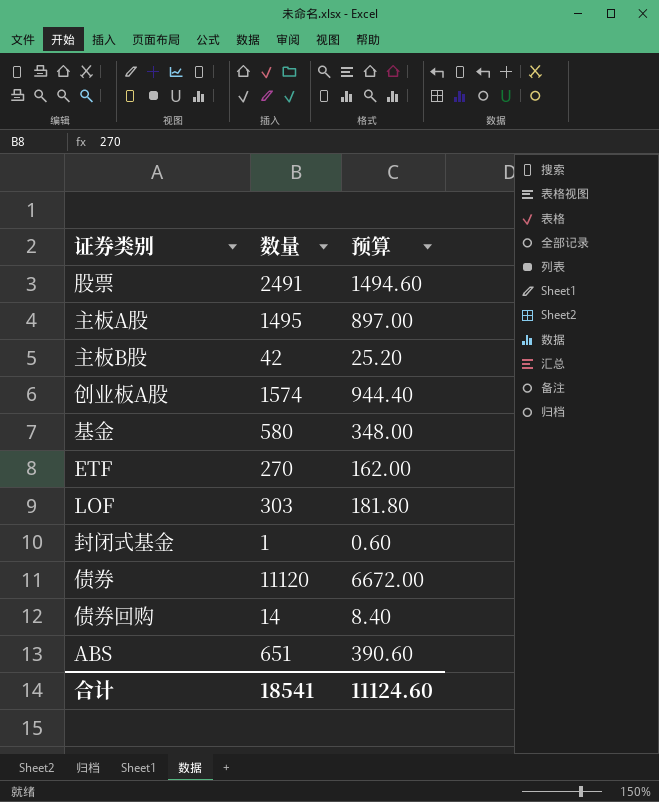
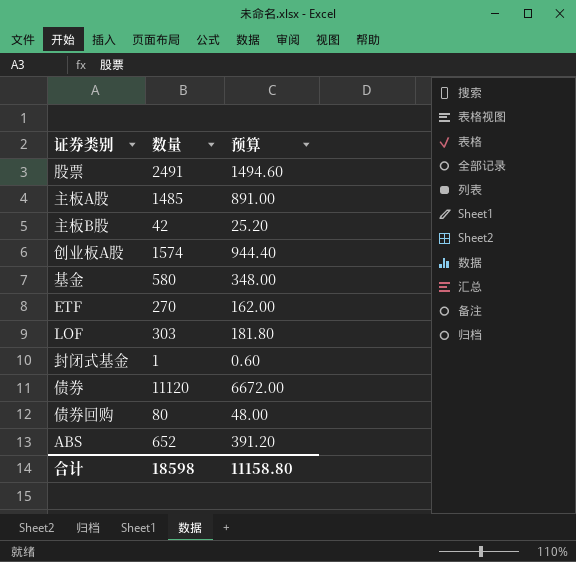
主板A股 | 数量: 1495 -> 1485
主板A股 | 预算: 897.00 -> 891.00
债券回购 | 数量: 14 -> 80
债券回购 | 预算: 8.40 -> 48.00
ABS | 数量: 651 -> 652
ABS | 预算: 390.60 -> 391.20
合计 | 数量: 18541 -> 18598
合计 | 预算: 11124.60 -> 11158.80

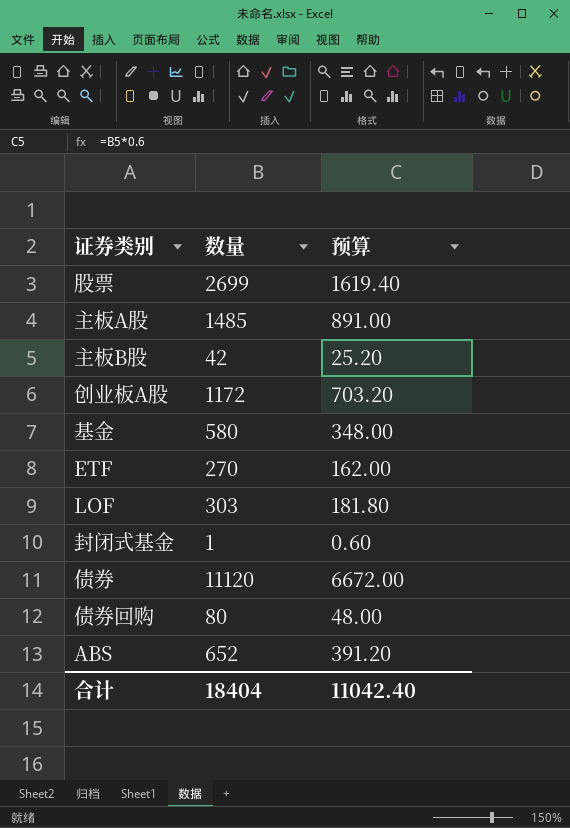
股票 | 数量: 2491 -> 2699
股票 | 预算: 1494.60 -> 1619.40
创业板A股 | 数量: 1574 -> 1172
创业板A股 | 预算: 944.40 -> 703.20
合计 | 数量: 18598 -> 18404
合计 | 预算: 11158.80 -> 11042.40

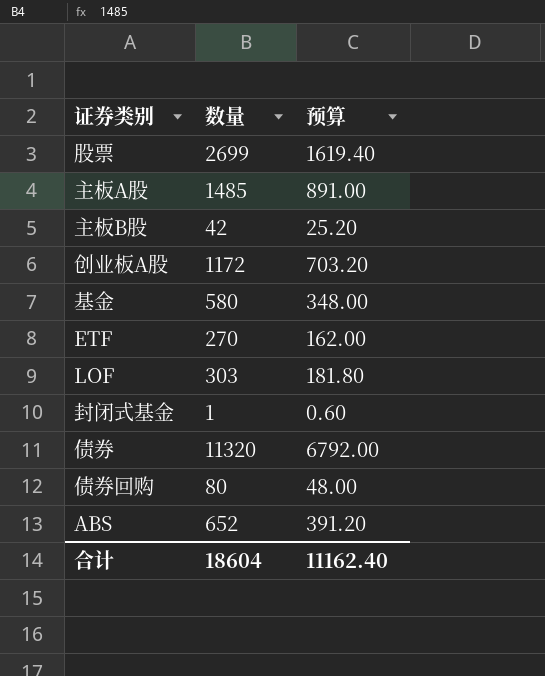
债券 | 数量: 11120 -> 11320
债券 | 预算: 6672.00 -> 6792.00
合计 | 数量: 18404 -> 18604
合计 | 预算: 11042.40 -> 11162.40

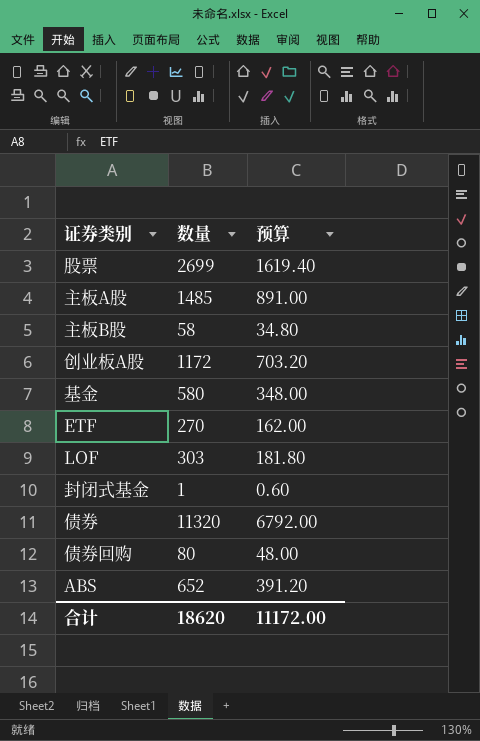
主板B股 | 数量: 42 -> 58
主板B股 | 预算: 25.20 -> 34.80
合计 | 数量: 18604 -> 18620
合计 | 预算: 11162.40 -> 11172.00

